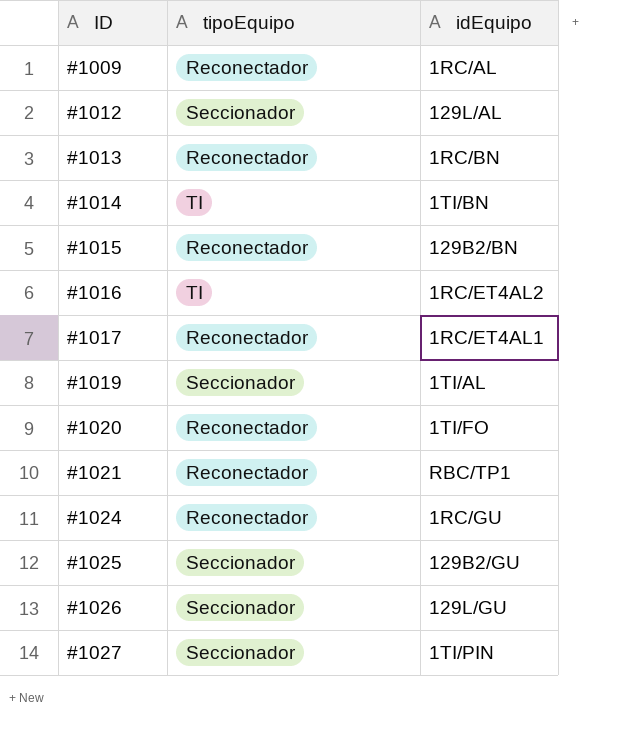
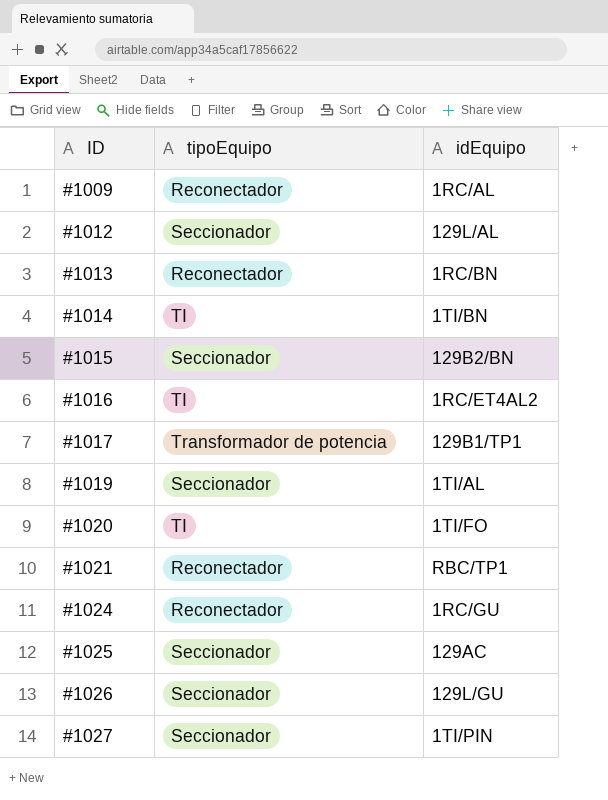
#1015 | tipoEquipo: Reconectador -> Seccionador
#1017 | tipoEquipo: Reconectador -> Transformador de potencia
#1017 | idEquipo: 1RC/ET4AL1 -> 129B1/TP1
#1020 | tipoEquipo: Reconectador -> TI
#1025 | idEquipo: 129B2/GU -> 129AC

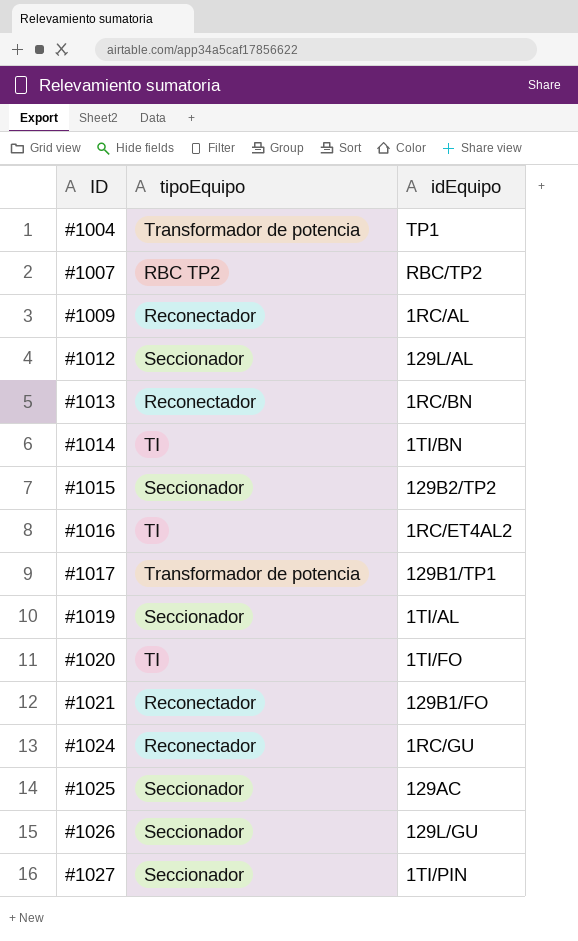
row #1004: none -> Transformador de potencia | TP1
row #1007: none -> RBC TP2 | RBC/TP2
#1015 | idEquipo: 129B2/BN -> 129B2/TP2
#1021 | idEquipo: RBC/TP1 -> 129B1/FO

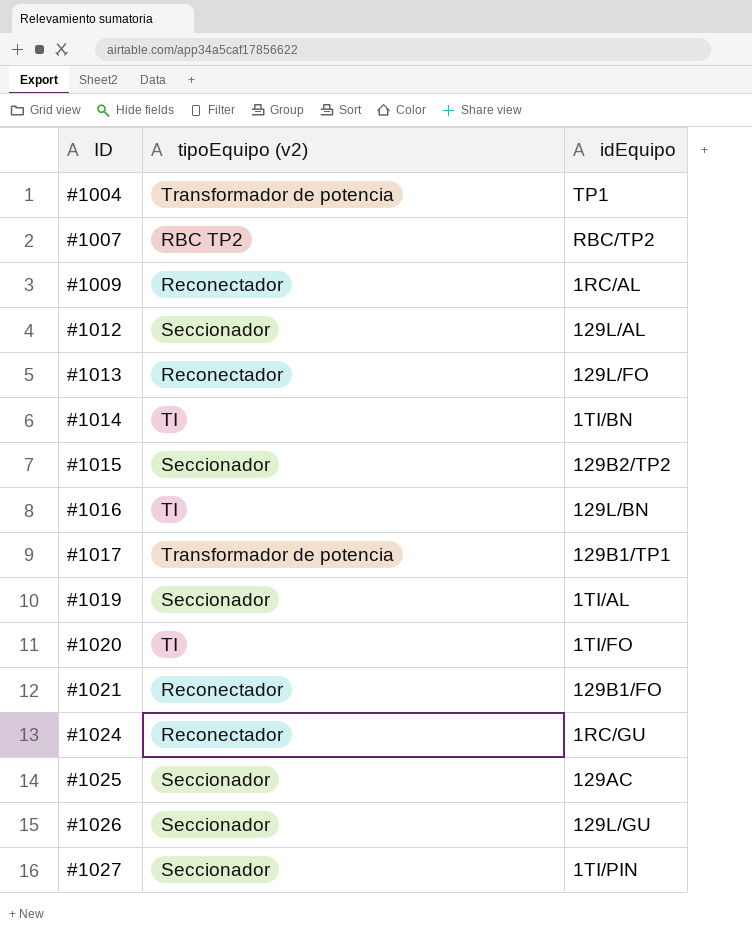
column name: tipoEquipo -> tipoEquipo (v2)
#1013 | idEquipo: 1RC/BN -> 129L/FO
#1016 | idEquipo: 1RC/ET4AL2 -> 129L/BN

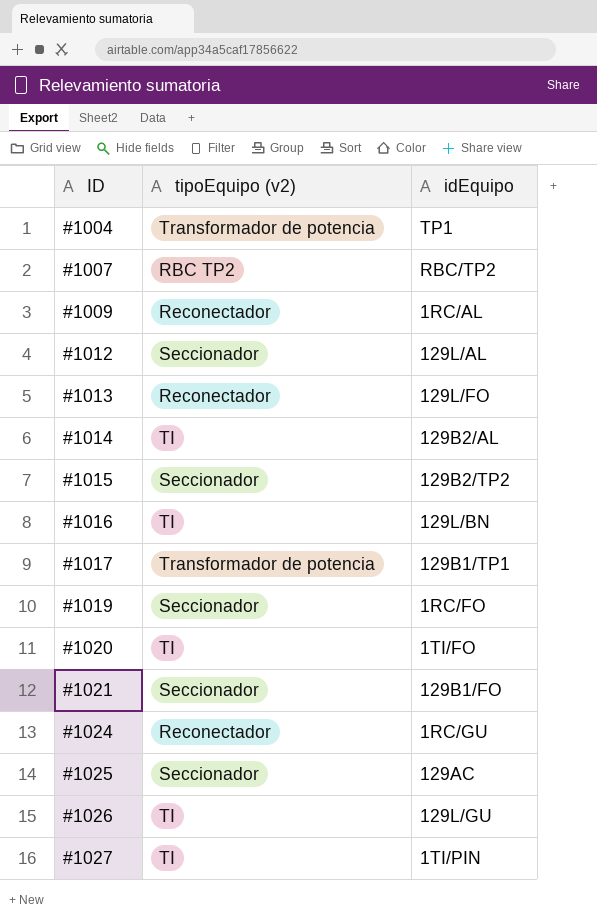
#1014 | idEquipo: 1TI/BN -> 129B2/AL
#1019 | idEquipo: 1TI/AL -> 1RC/FO
#1021 | tipoEquipo (v2): Reconectador -> Seccionador
#1026 | tipoEquipo (v2): Seccionador -> TI
#1027 | tipoEquipo (v2): Seccionador -> TI

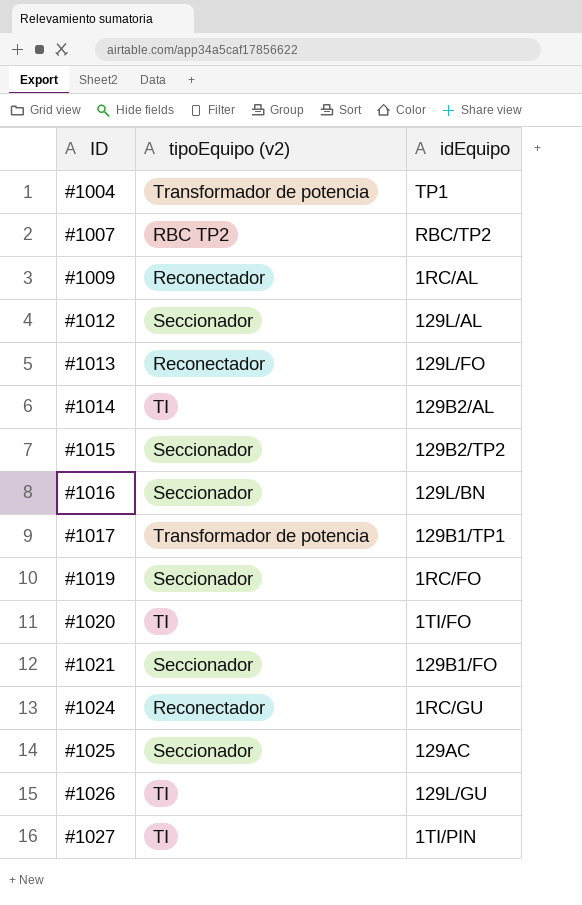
#1016 | tipoEquipo (v2): TI -> Seccionador

